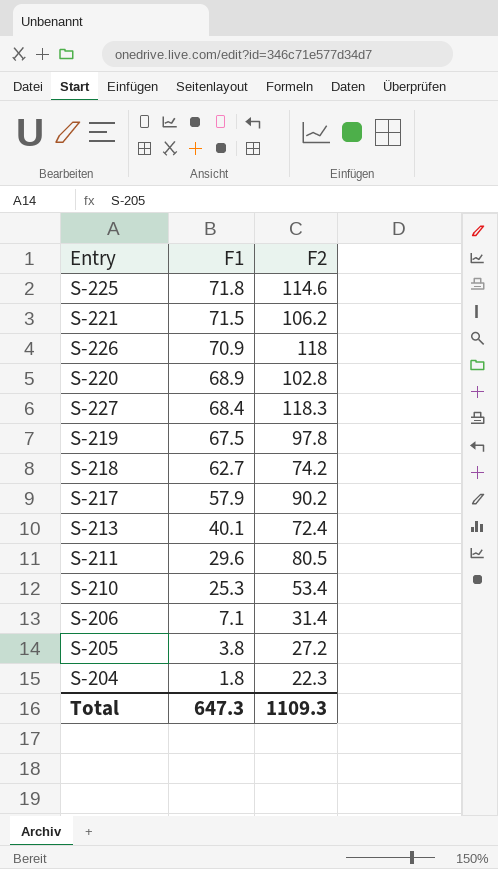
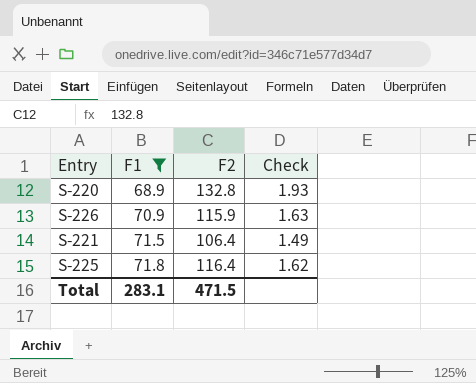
filter: none -> F1 >= 68.9
row order: F1 descending -> F1 ascending
column Check | formula: none -> [F2] / [F1]
S-220 | F2: 102.8 -> 132.8
S-226 | F2: 118 -> 115.9
S-221 | F2: 106.2 -> 106.4
S-225 | F2: 114.6 -> 116.4
Total | F1: 647.3 -> 283.1
Total | F2: 1109.3 -> 471.5

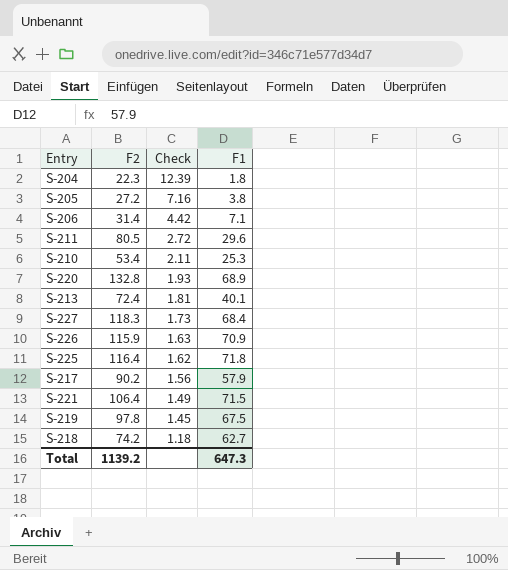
filter: F1 >= 68.9 -> none
row order: F1 ascending -> Check descending
column F1 | position: 2 -> 4
Total | F2: 471.5 -> 1139.2
Total | F1: 283.1 -> 647.3

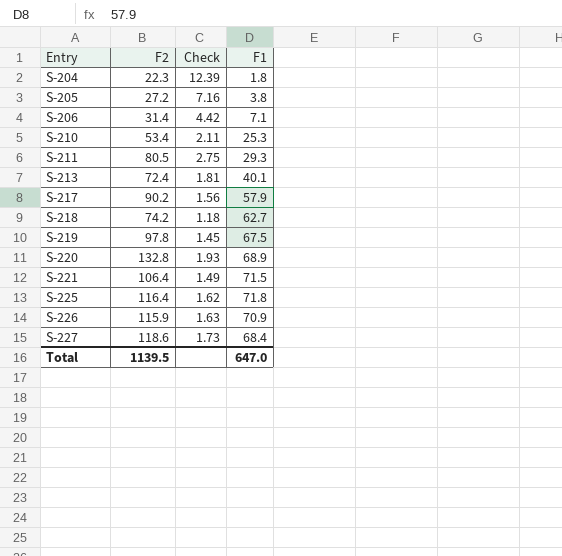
row order: Check descending -> Entry ascending
S-211 | Check: 2.72 -> 2.75
S-211 | F1: 29.6 -> 29.3
S-227 | F2: 118.3 -> 118.6
Total | F2: 1139.2 -> 1139.5
Total | F1: 647.3 -> 647.0

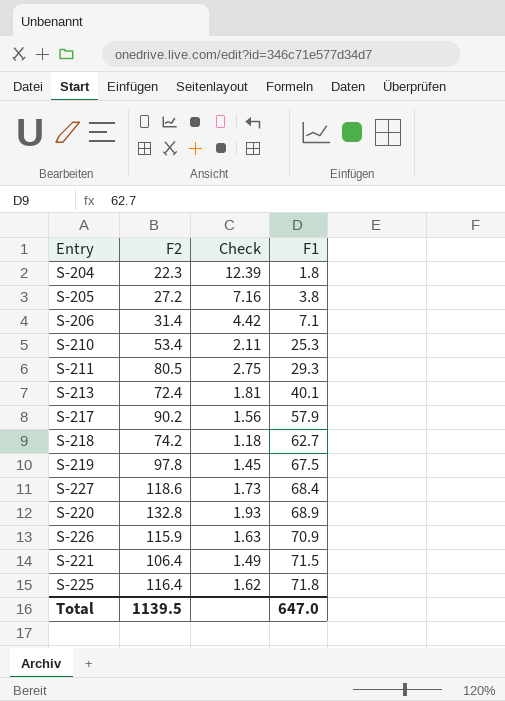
row order: Entry ascending -> F1 ascending

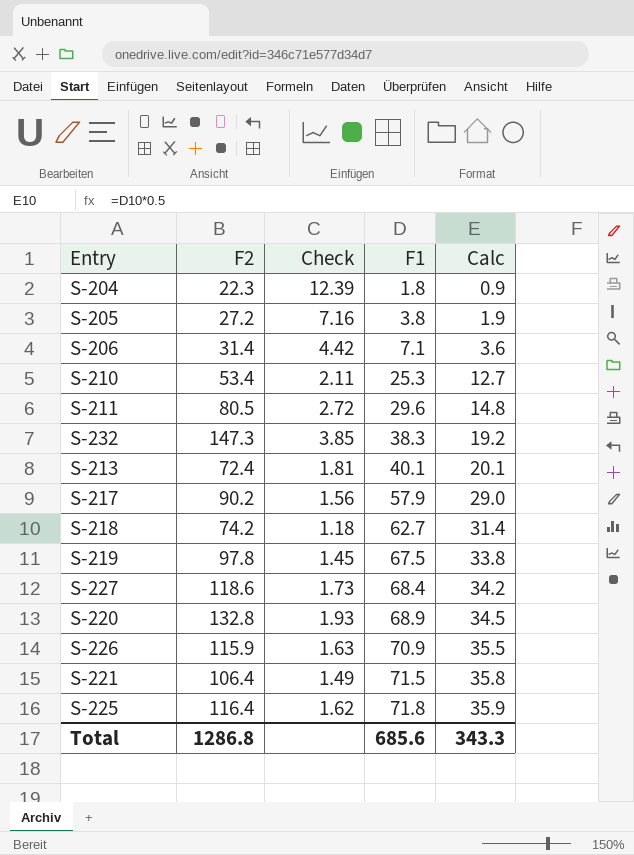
column Calc | formula: none -> [F1] * 0.5
S-211 | Check: 2.75 -> 2.72
S-211 | F1: 29.3 -> 29.6
row S-232: none -> 147.3 | 3.85 | 38.3 | 19.2
Total | F2: 1139.5 -> 1286.8
Total | F1: 647.0 -> 685.6

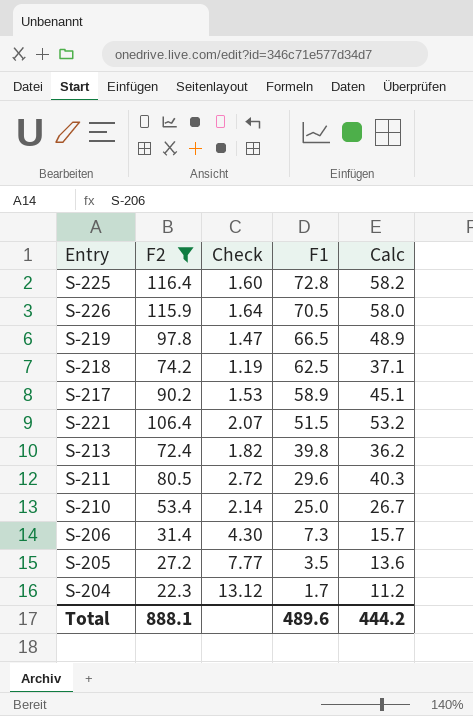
filter: none -> F2 <= 116.4
row order: F1 ascending -> F1 descending
column Calc | formula: [F1] * 0.5 -> [F2] * 0.5
S-225 | Check: 1.62 -> 1.60
S-225 | F1: 71.8 -> 72.8
S-226 | Check: 1.63 -> 1.64
S-226 | F1: 70.9 -> 70.5
S-219 | Check: 1.45 -> 1.47
S-219 | F1: 67.5 -> 66.5
S-218 | Check: 1.18 -> 1.19
S-218 | F1: 62.7 -> 62.5
S-217 | Check: 1.56 -> 1.53
S-217 | F1: 57.9 -> 58.9
S-221 | Check: 1.49 -> 2.07
S-221 | F1: 71.5 -> 51.5
S-213 | Check: 1.81 -> 1.82
S-213 | F1: 40.1 -> 39.8
S-210 | Check: 2.11 -> 2.14
S-210 | F1: 25.3 -> 25.0
S-206 | Check: 4.42 -> 4.30
S-206 | F1: 7.1 -> 7.3
S-205 | Check: 7.16 -> 7.77
S-205 | F1: 3.8 -> 3.5
S-204 | Check: 12.39 -> 13.12
S-204 | F1: 1.8 -> 1.7
Total | F2: 1286.8 -> 888.1
Total | F1: 685.6 -> 489.6
Total | Calc: 343.3 -> 444.2

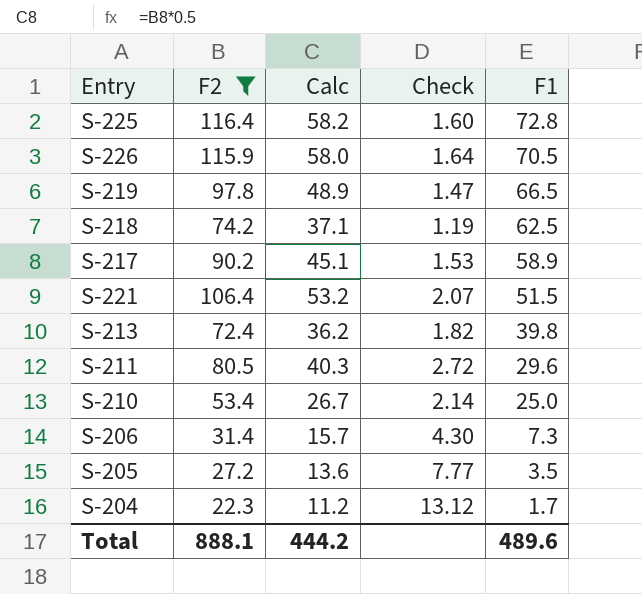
column Calc | position: 5 -> 3

